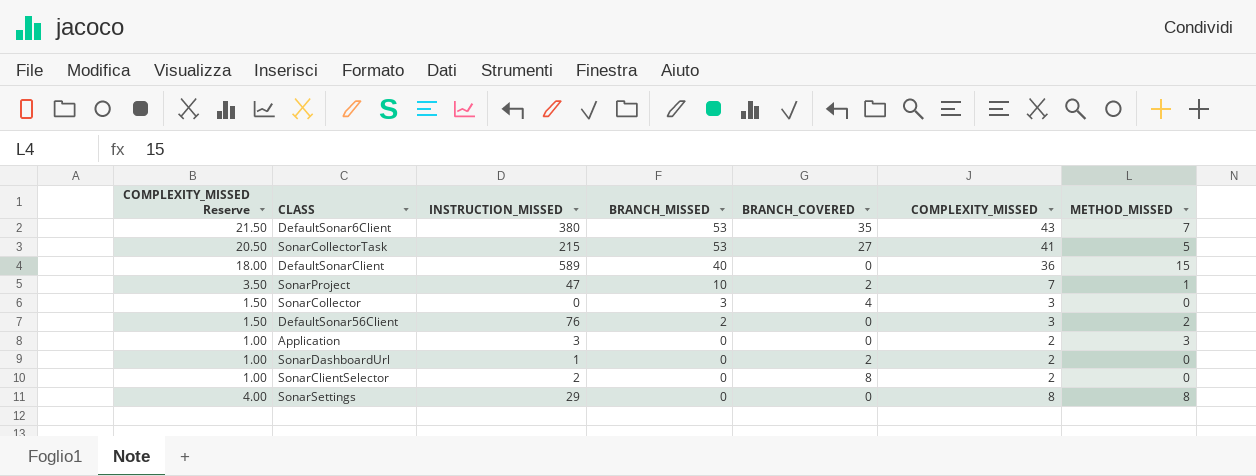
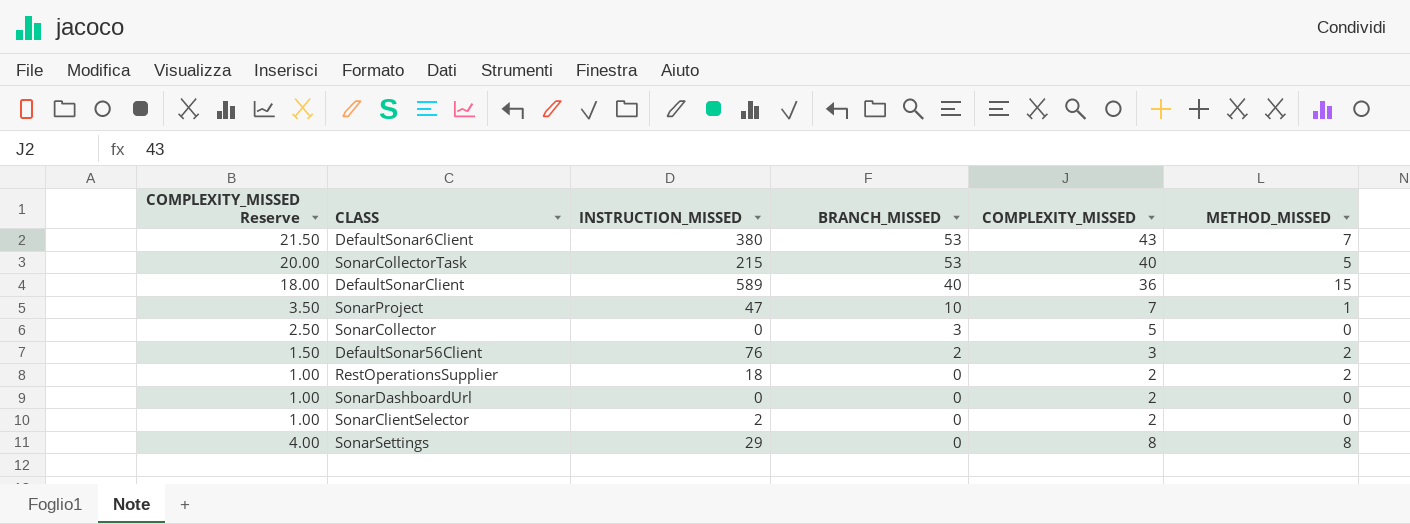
column BRANCH_COVERED | position: 5 -> none
row Application: 1.00 | 3 | 0 | 0 | 2 | 3 -> none
SonarCollectorTask | COMPLEXITY_MISSED Reserve: 20.50 -> 20.00
SonarCollectorTask | COMPLEXITY_MISSED: 41 -> 40
SonarCollector | COMPLEXITY_MISSED Reserve: 1.50 -> 2.50
SonarCollector | COMPLEXITY_MISSED: 3 -> 5
row RestOperationsSupplier: none -> 1.00 | 18 | 0 | 2 | 2
SonarDashboardUrl | INSTRUCTION_MISSED: 1 -> 0

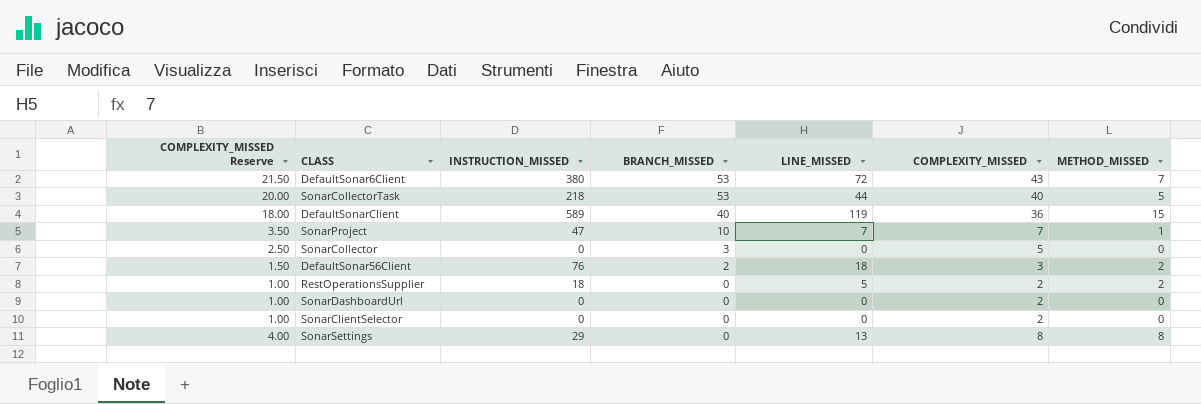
column LINE_MISSED | position: none -> 5
SonarCollectorTask | INSTRUCTION_MISSED: 215 -> 218
SonarClientSelector | INSTRUCTION_MISSED: 2 -> 0

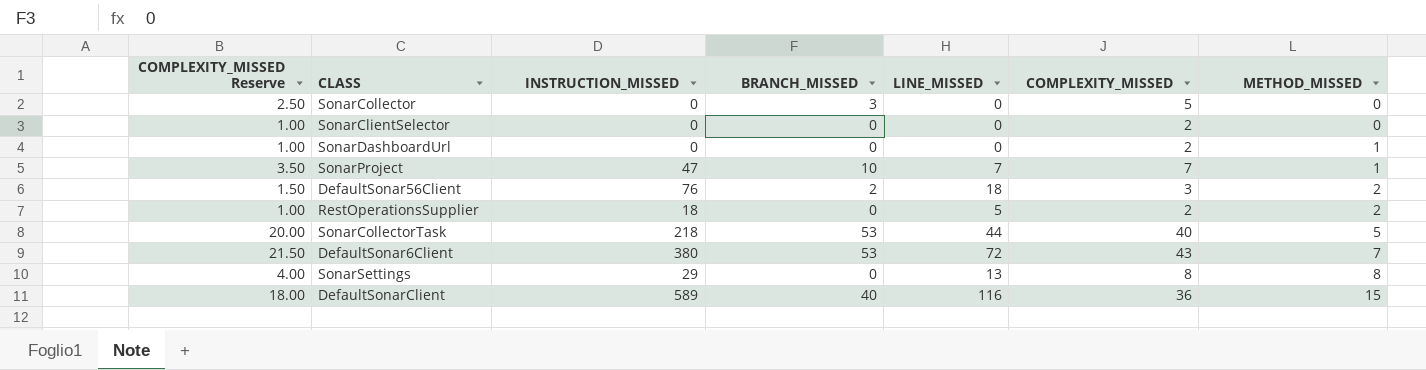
row order: BRANCH_MISSED descending -> METHOD_MISSED ascending
SonarDashboardUrl | METHOD_MISSED: 0 -> 1
DefaultSonarClient | LINE_MISSED: 119 -> 116

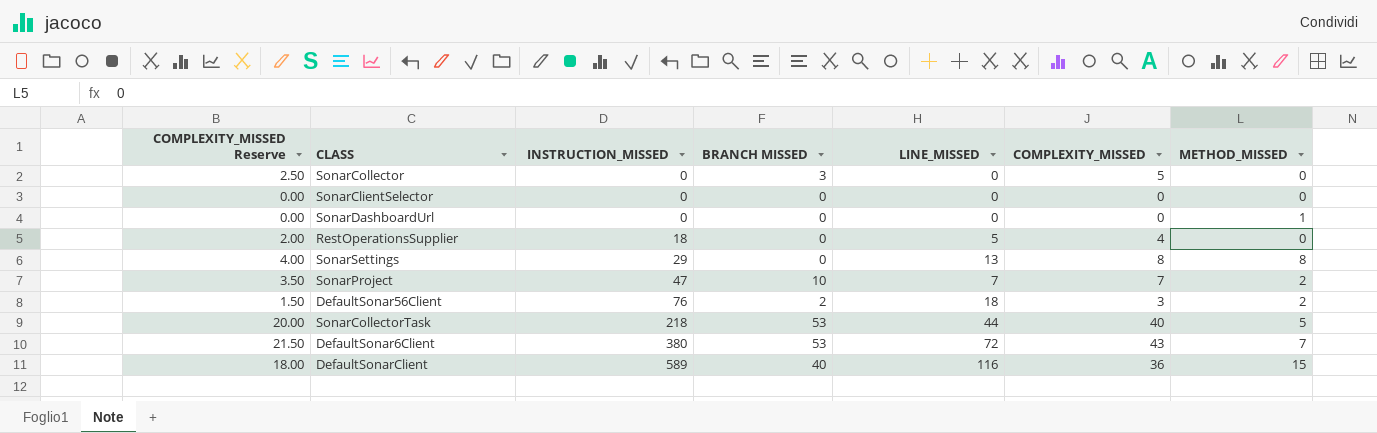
row order: METHOD_MISSED ascending -> INSTRUCTION_MISSED ascending
column name: BRANCH_MISSED -> BRANCH MISSED
SonarClientSelector | COMPLEXITY_MISSED Reserve: 1.00 -> 0.00
SonarClientSelector | COMPLEXITY_MISSED: 2 -> 0
SonarDashboardUrl | COMPLEXITY_MISSED Reserve: 1.00 -> 0.00
SonarDashboardUrl | COMPLEXITY_MISSED: 2 -> 0
RestOperationsSupplier | COMPLEXITY_MISSED Reserve: 1.00 -> 2.00
RestOperationsSupplier | COMPLEXITY_MISSED: 2 -> 4
RestOperationsSupplier | METHOD_MISSED: 2 -> 0
SonarProject | METHOD_MISSED: 1 -> 2

